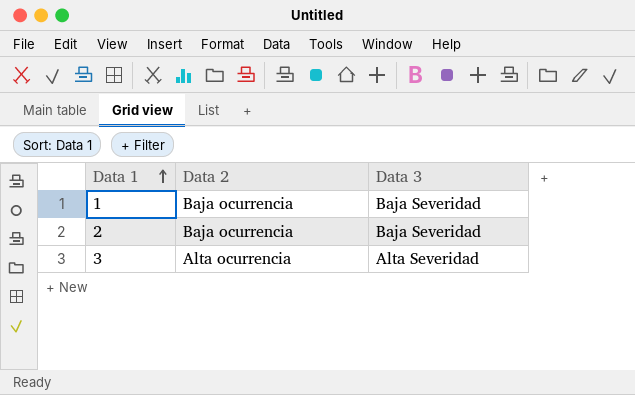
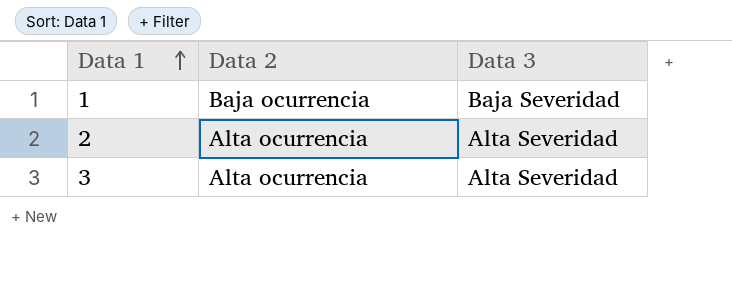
2 | Data 2: Baja ocurrencia -> Alta ocurrencia
2 | Data 3: Baja Severidad -> Alta Severidad

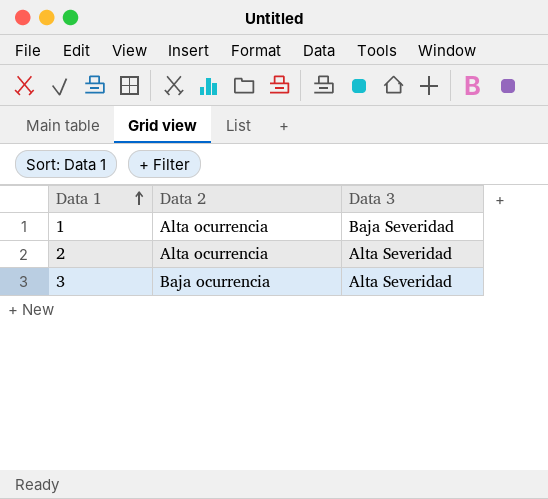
1 | Data 2: Baja ocurrencia -> Alta ocurrencia
3 | Data 2: Alta ocurrencia -> Baja ocurrencia

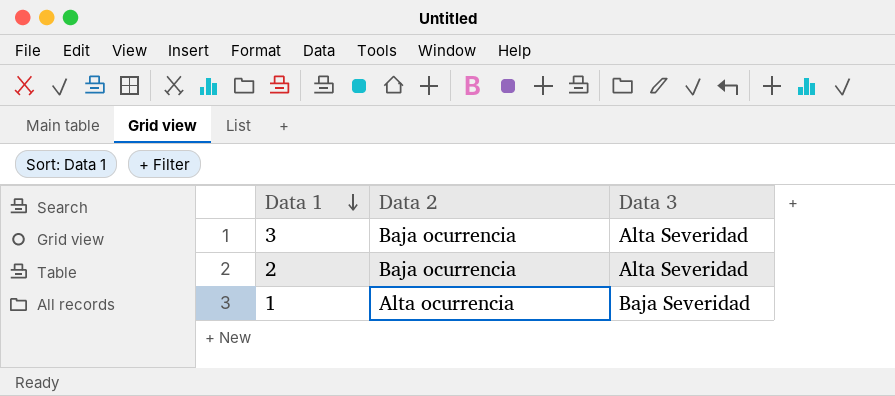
row order: Data 1 ascending -> Data 1 descending
2 | Data 2: Alta ocurrencia -> Baja ocurrencia

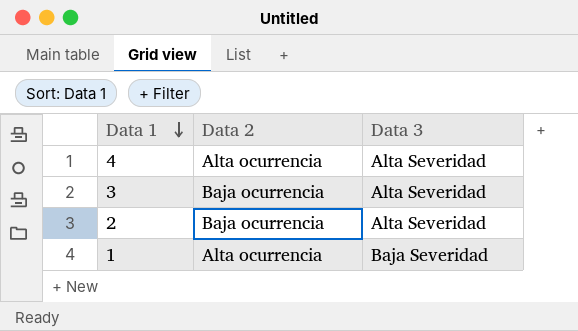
row 4: none -> Alta ocurrencia | Alta Severidad

